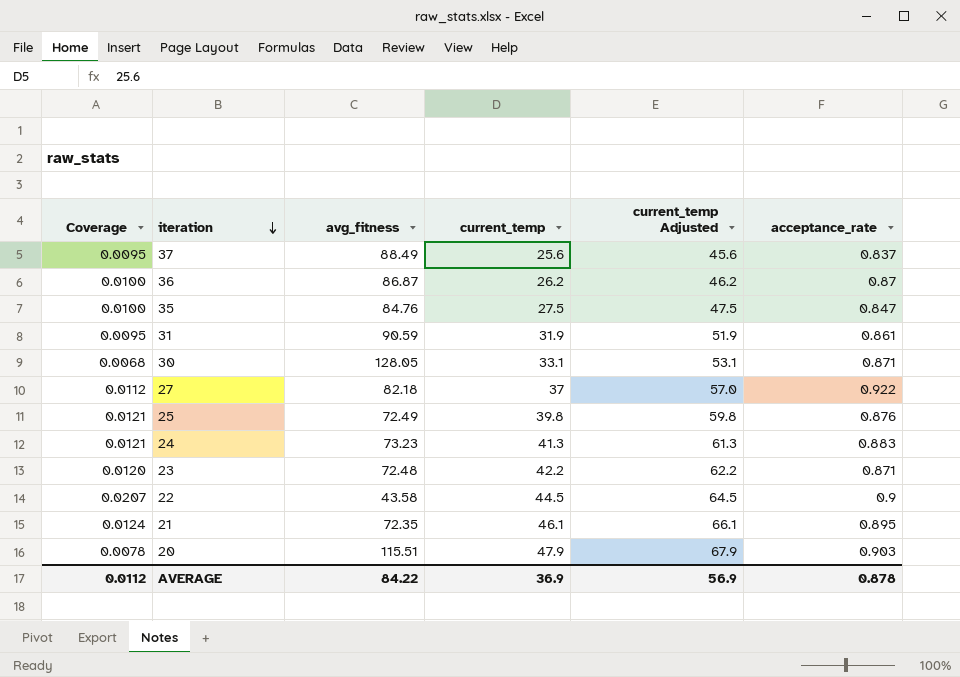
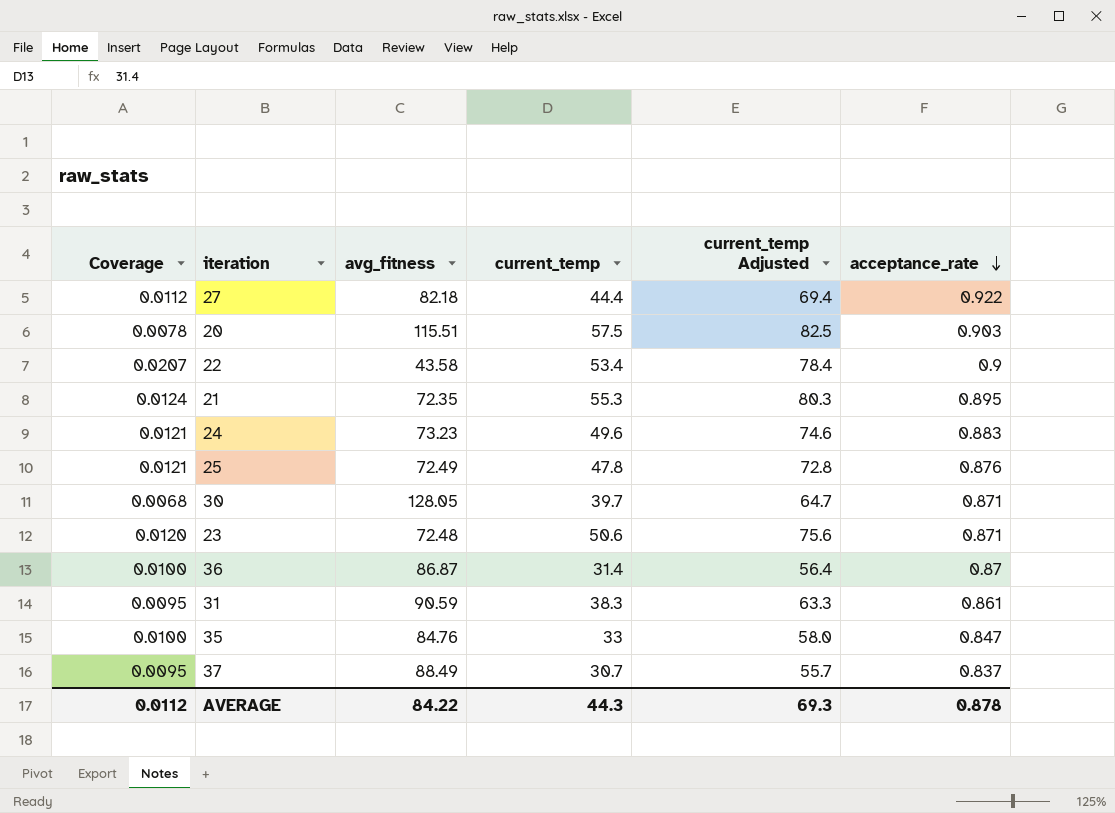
row order: iteration descending -> acceptance_rate descending
column current_temp Adjusted | formula: [current_temp] + 20 -> [current_temp] + 25
27 | current_temp: 37 -> 44.4
20 | current_temp: 47.9 -> 57.5
22 | current_temp: 44.5 -> 53.4
21 | current_temp: 46.1 -> 55.3
24 | current_temp: 41.3 -> 49.6
25 | current_temp: 39.8 -> 47.8
30 | current_temp: 33.1 -> 39.7
23 | current_temp: 42.2 -> 50.6
36 | current_temp: 26.2 -> 31.4
31 | current_temp: 31.9 -> 38.3
35 | current_temp: 27.5 -> 33
37 | current_temp: 25.6 -> 30.7
AVERAGE | current_temp: 36.9 -> 44.3
AVERAGE | current_temp Adjusted: 56.9 -> 69.3

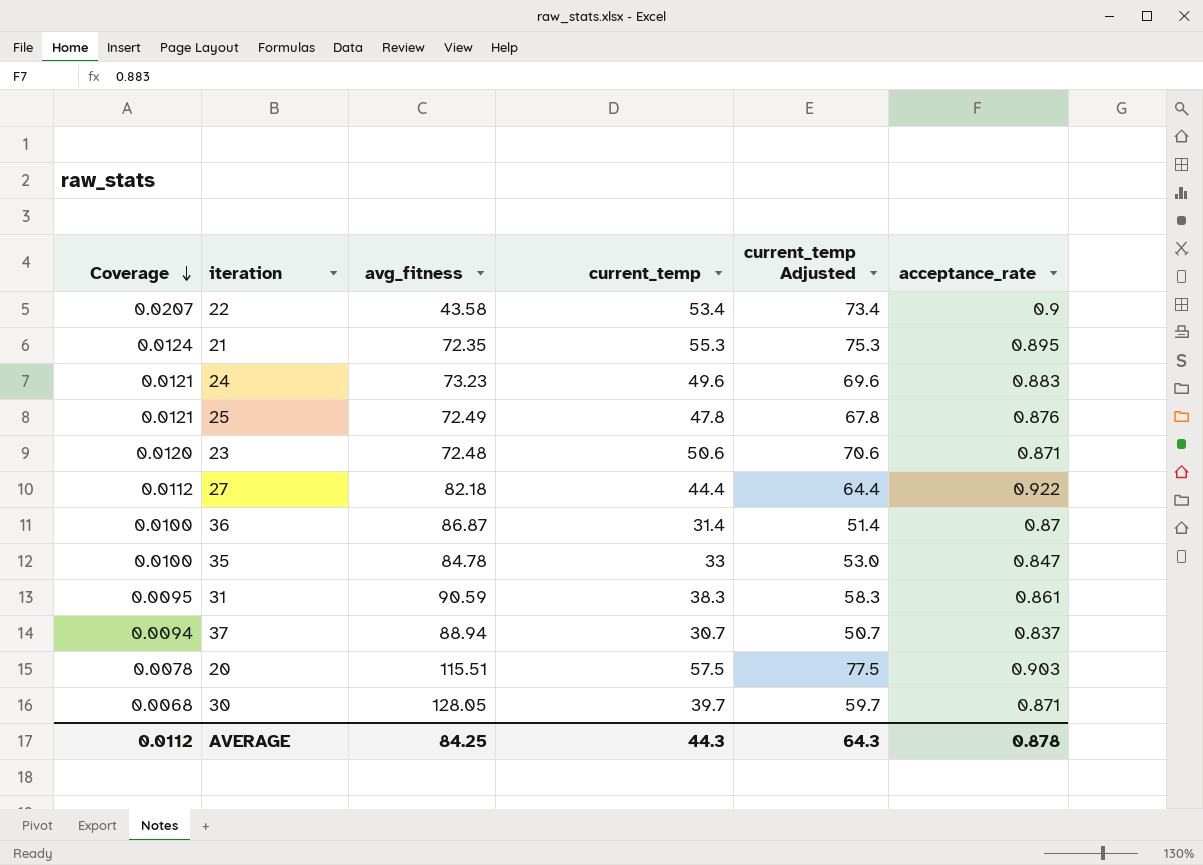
row order: acceptance_rate descending -> Coverage descending
column current_temp Adjusted | formula: [current_temp] + 25 -> [current_temp] + 20
35 | avg_fitness: 84.76 -> 84.78
37 | Coverage: 0.0095 -> 0.0094
37 | avg_fitness: 88.49 -> 88.94
AVERAGE | avg_fitness: 84.22 -> 84.25
AVERAGE | current_temp Adjusted: 69.3 -> 64.3

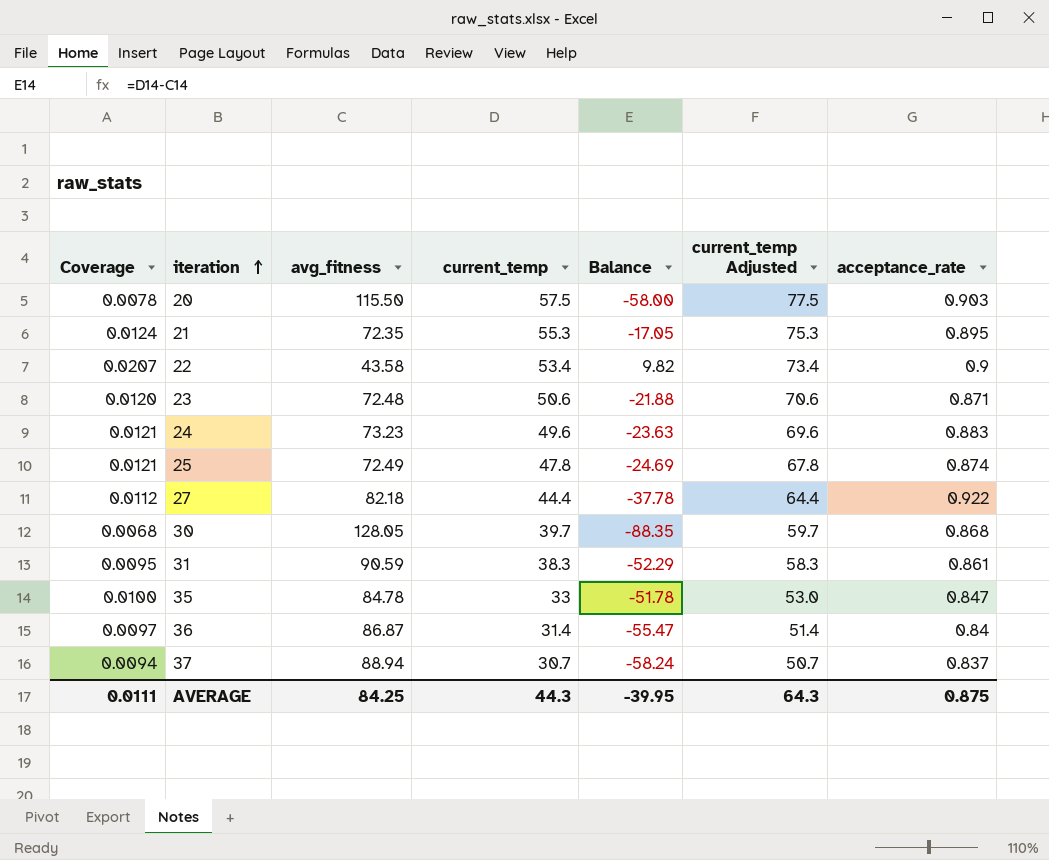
row order: Coverage descending -> iteration ascending
column Balance | formula: none -> [current_temp] - [avg_fitness]
20 | avg_fitness: 115.51 -> 115.50
25 | acceptance_rate: 0.876 -> 0.874
30 | acceptance_rate: 0.871 -> 0.868
36 | Coverage: 0.0100 -> 0.0097
36 | acceptance_rate: 0.87 -> 0.84
AVERAGE | Coverage: 0.0112 -> 0.0111
AVERAGE | acceptance_rate: 0.878 -> 0.875

